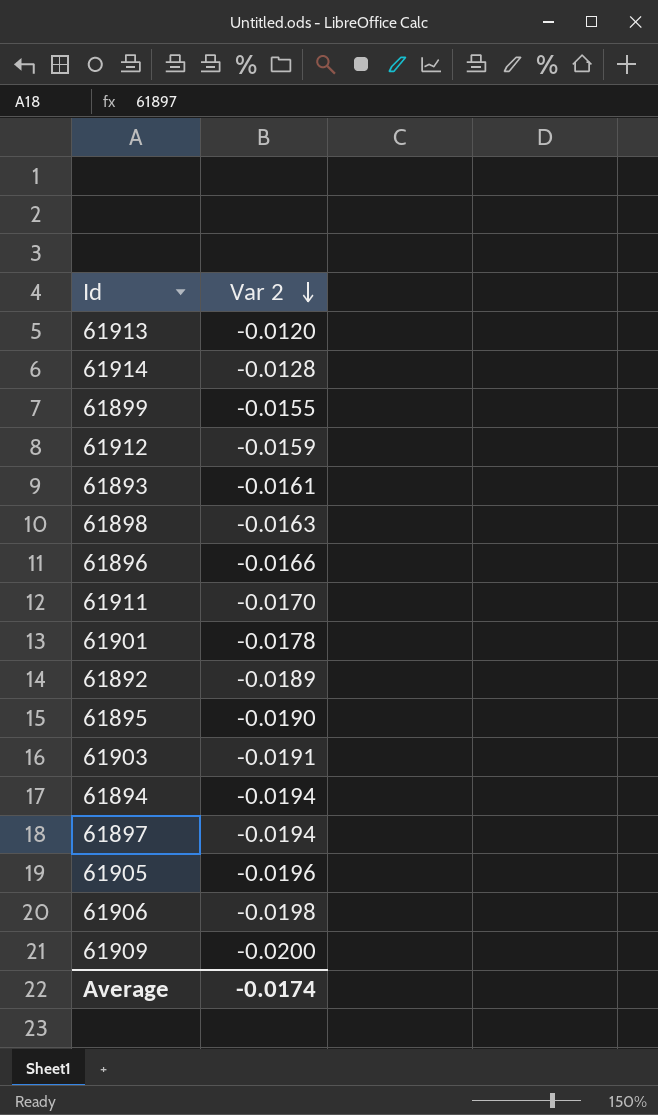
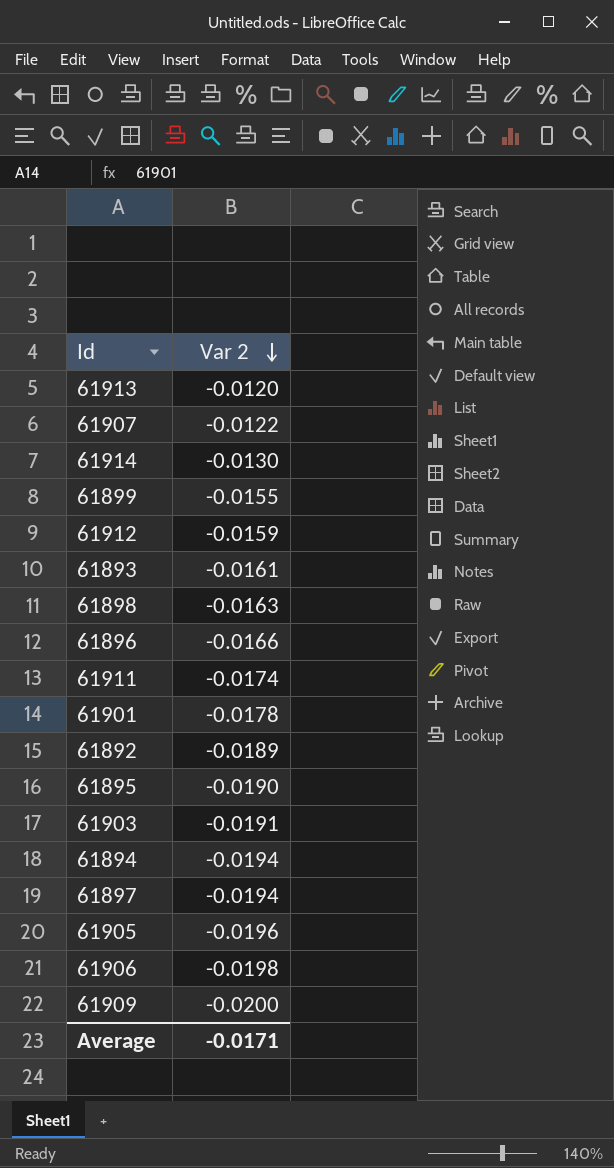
row 61907: none -> -0.0122
61914 | Var 2: -0.0128 -> -0.0130
61911 | Var 2: -0.0170 -> -0.0174
Average | Var 2: -0.0174 -> -0.0171

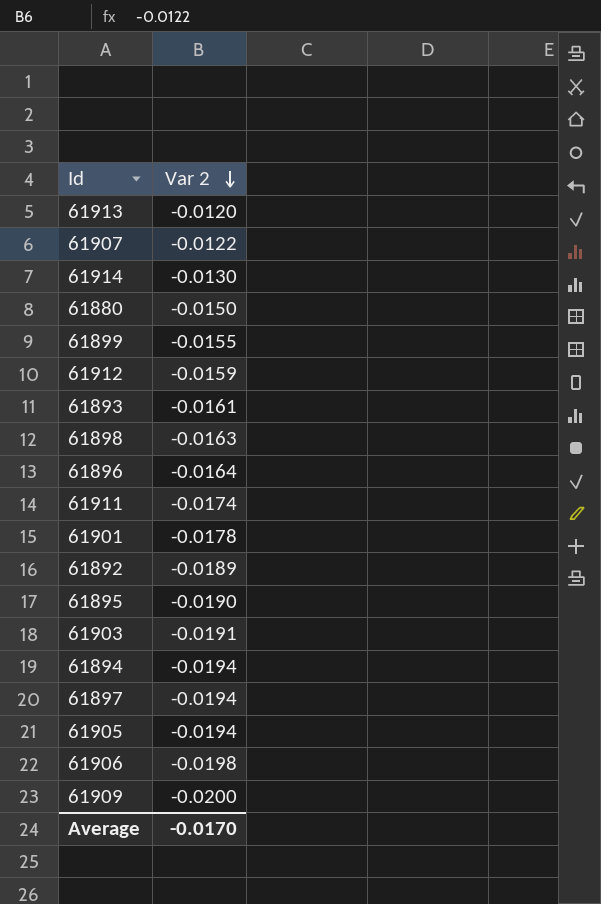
row 61880: none -> -0.0150
61896 | Var 2: -0.0166 -> -0.0164
61905 | Var 2: -0.0196 -> -0.0194
Average | Var 2: -0.0171 -> -0.0170

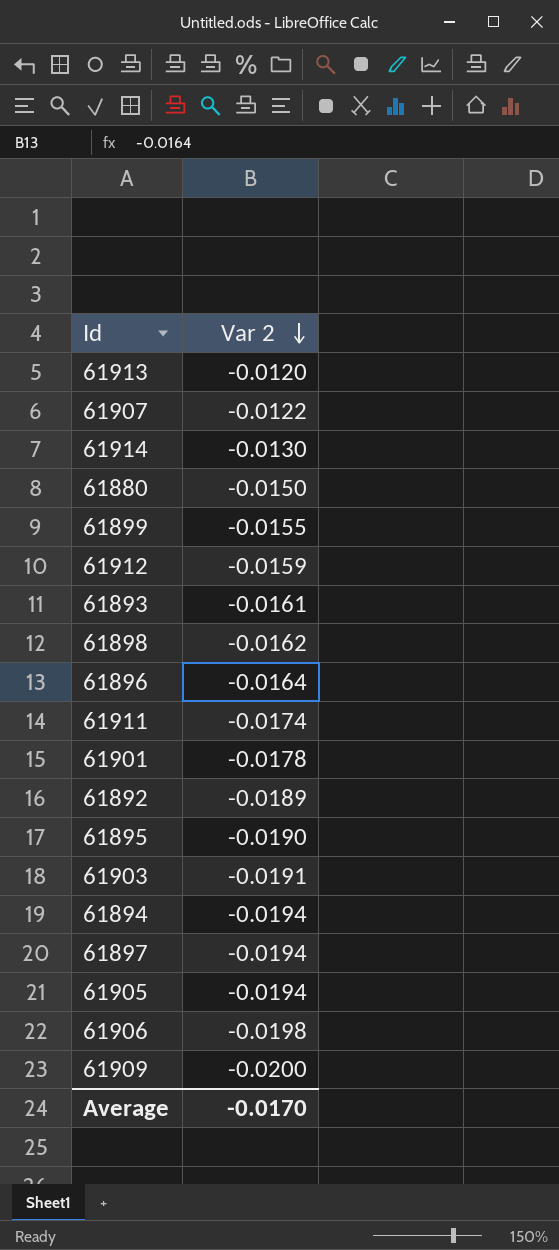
61898 | Var 2: -0.0163 -> -0.0162

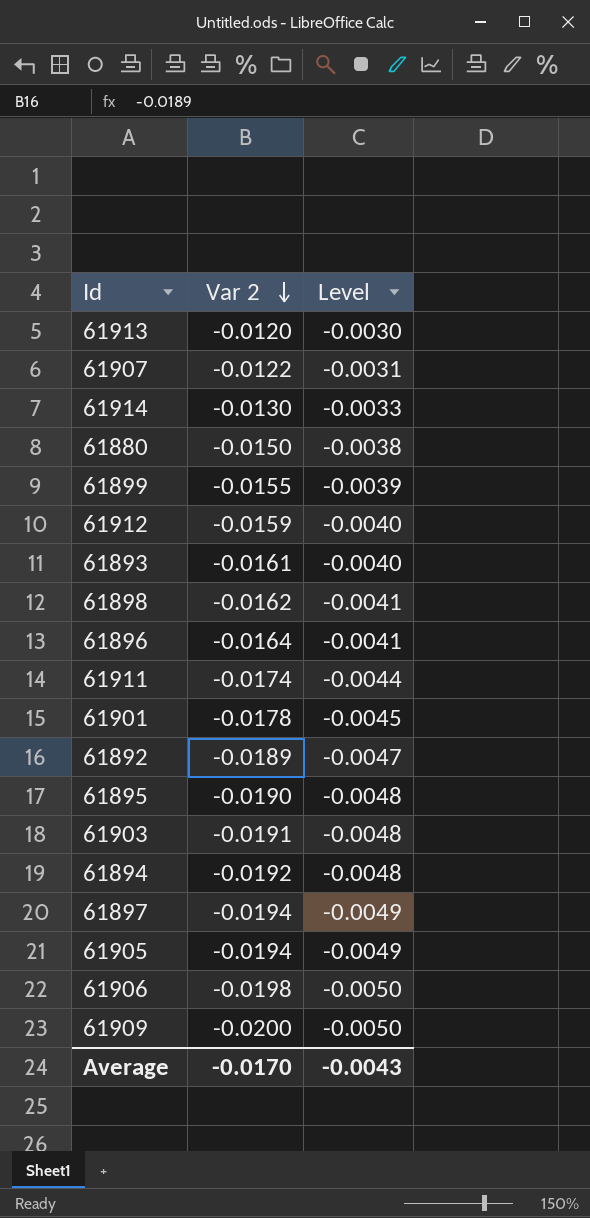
column Level | formula: none -> [Var 2] * 0.25
61894 | Var 2: -0.0194 -> -0.0192

